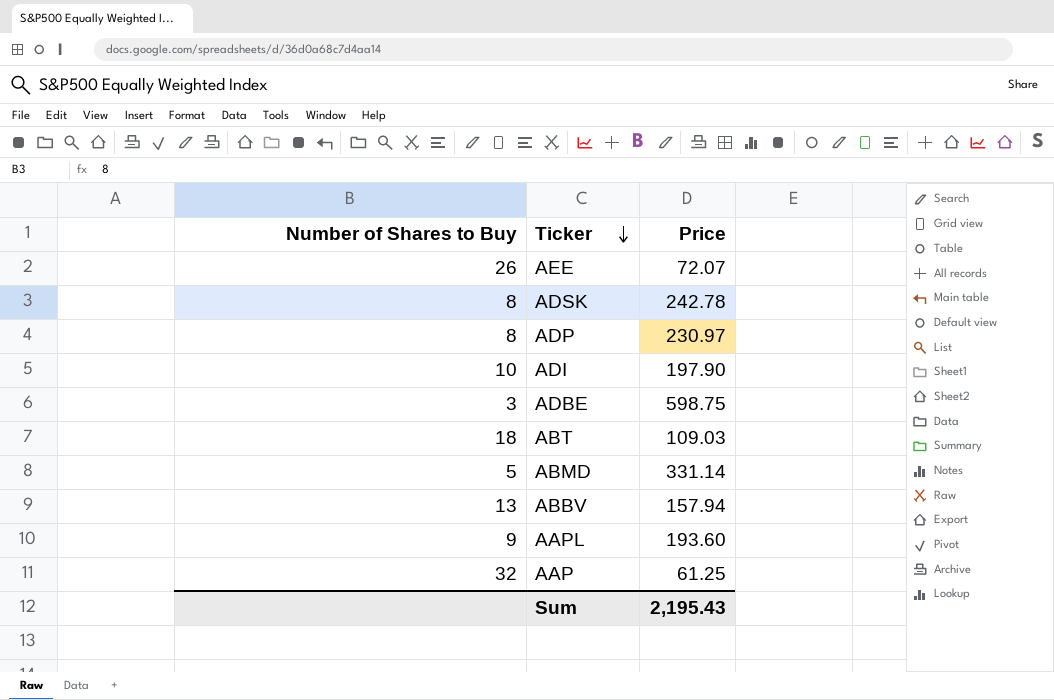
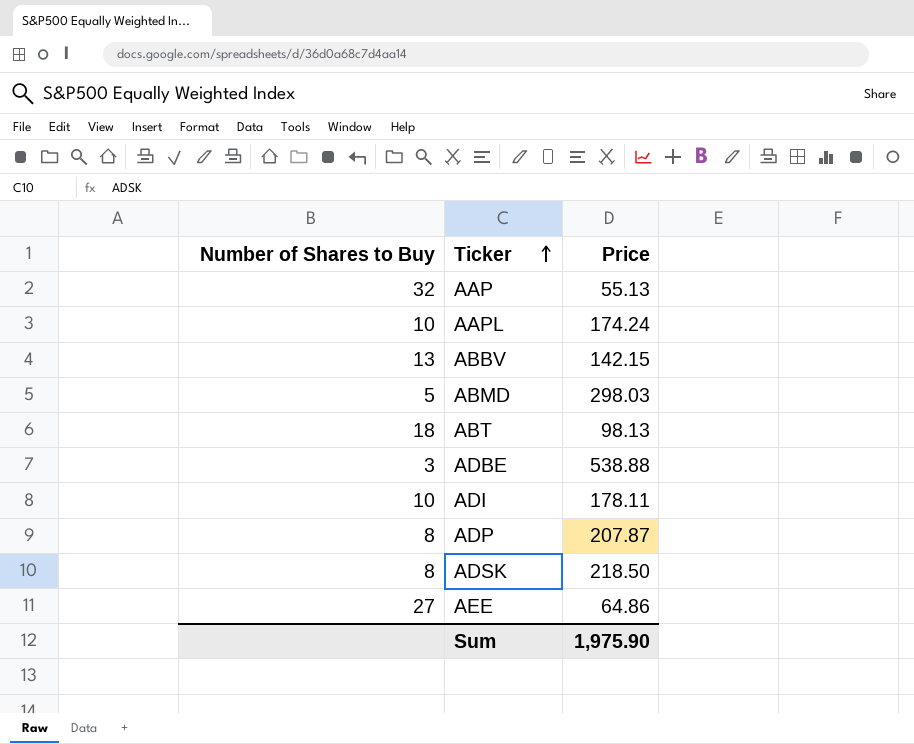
row order: Ticker descending -> Ticker ascending
AAP | Price: 61.25 -> 55.13
AAPL | Number of Shares to Buy: 9 -> 10
AAPL | Price: 193.60 -> 174.24
ABBV | Price: 157.94 -> 142.15
ABMD | Price: 331.14 -> 298.03
ABT | Price: 109.03 -> 98.13
ADBE | Price: 598.75 -> 538.88
ADI | Price: 197.90 -> 178.11
ADP | Price: 230.97 -> 207.87
ADSK | Price: 242.78 -> 218.50
AEE | Number of Shares to Buy: 26 -> 27
AEE | Price: 72.07 -> 64.86
Sum | Price: 2,195.43 -> 1,975.90

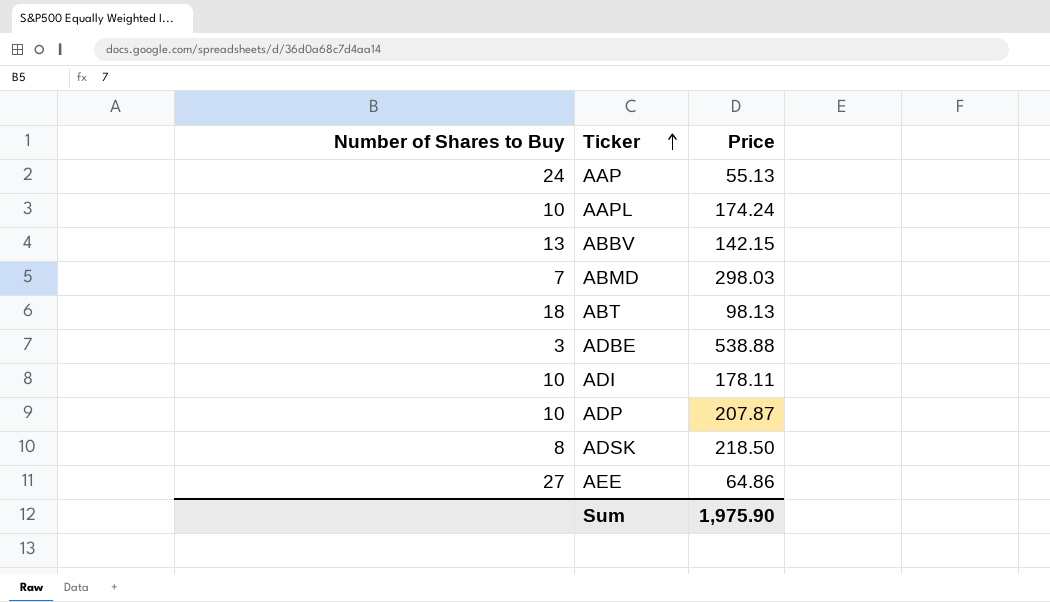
AAP | Number of Shares to Buy: 32 -> 24
ABMD | Number of Shares to Buy: 5 -> 7
ADP | Number of Shares to Buy: 8 -> 10

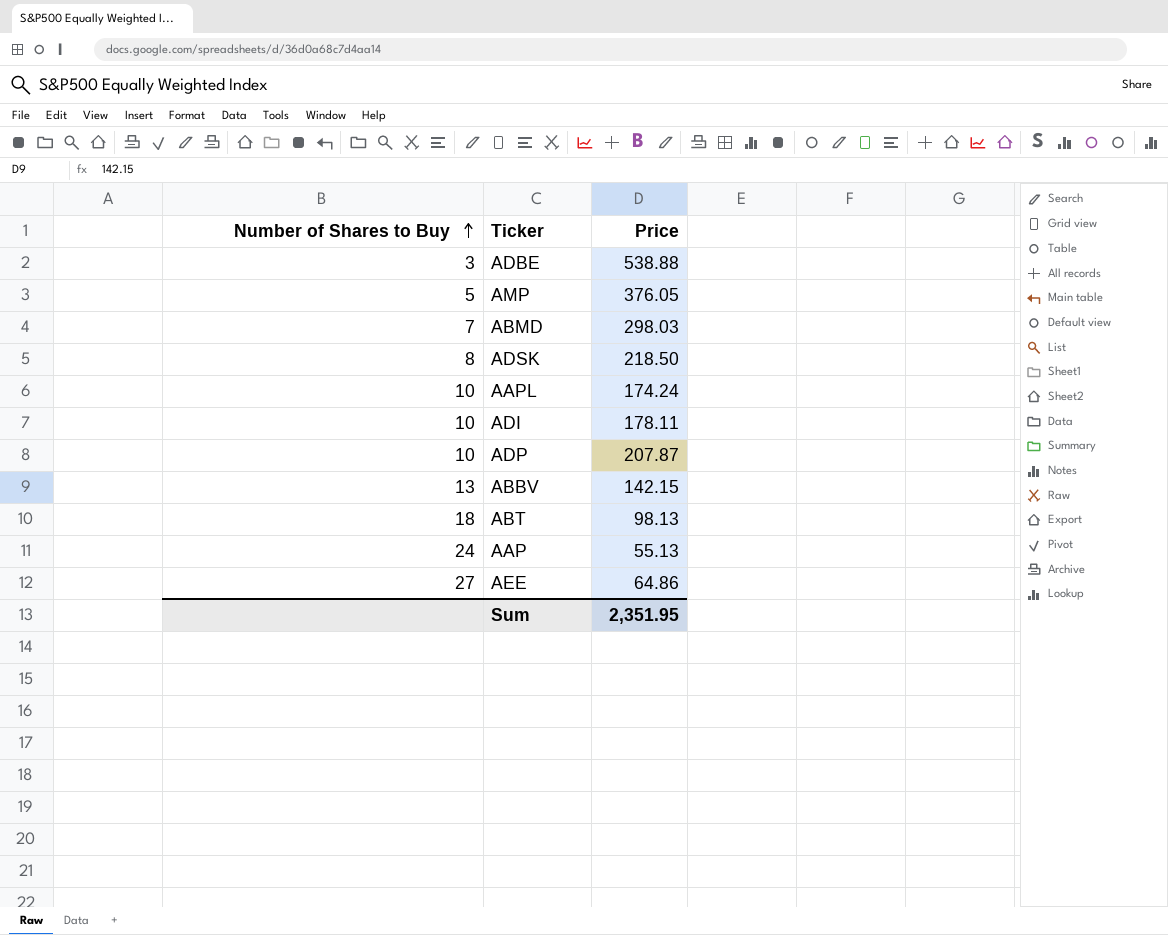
row order: Ticker ascending -> Number of Shares to Buy ascending
row AMP: none -> 5 | 376.05
Sum | Price: 1,975.90 -> 2,351.95

